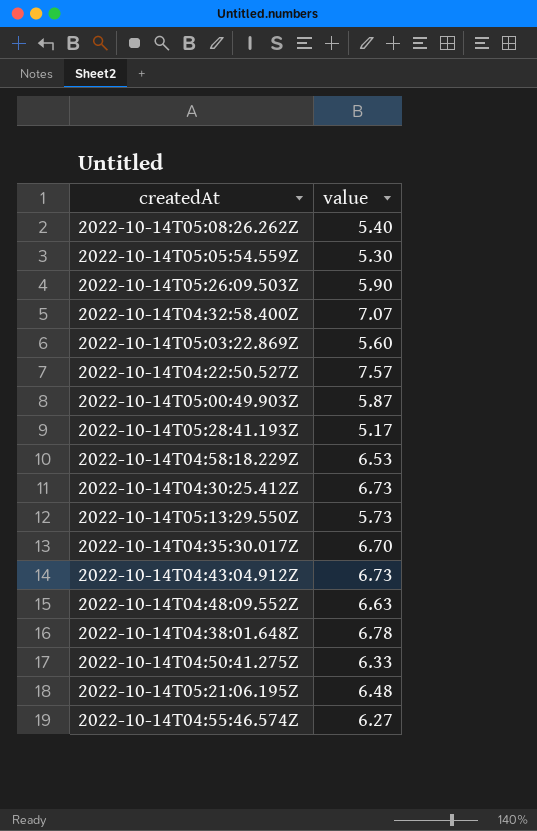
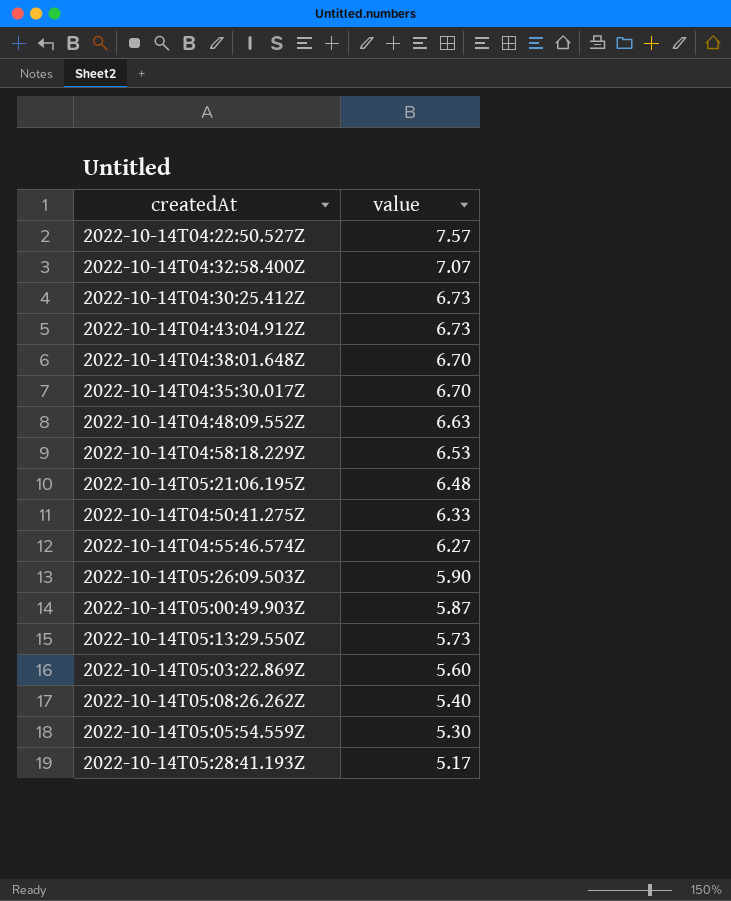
row order: none -> value descending
2022-10-14T04:38:01.648Z | value: 6.78 -> 6.70

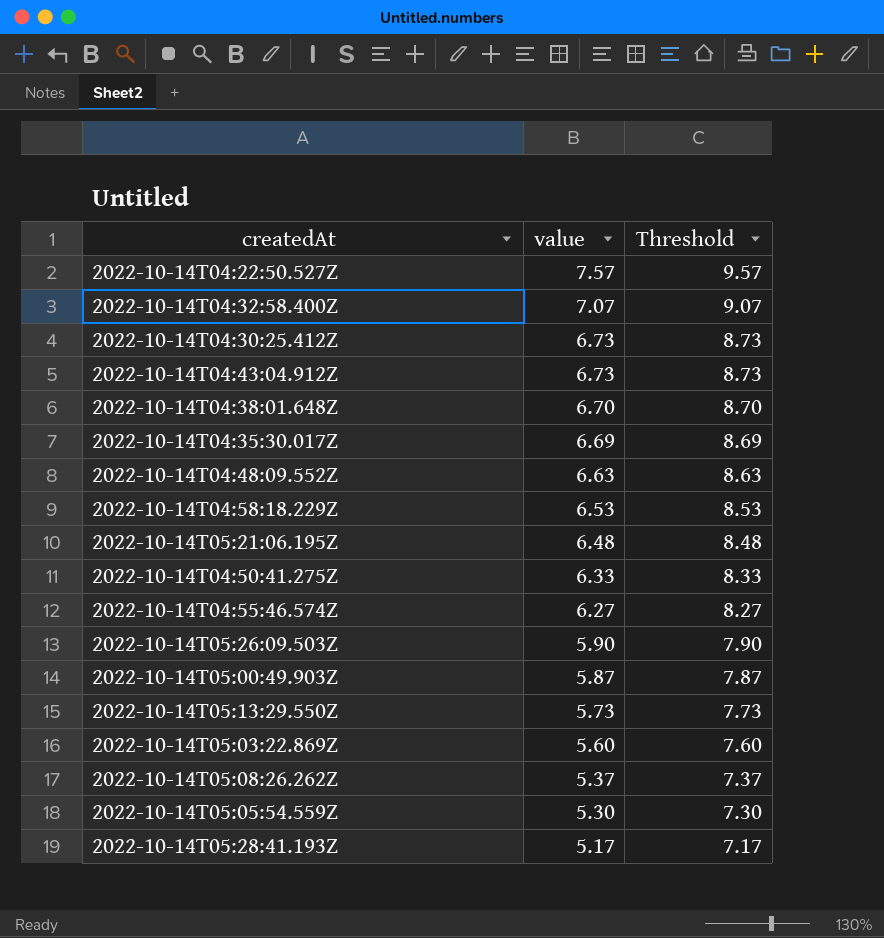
column Threshold | formula: none -> [value] + 2
2022-10-14T04:35:30.017Z | value: 6.70 -> 6.69
2022-10-14T05:08:26.262Z | value: 5.40 -> 5.37

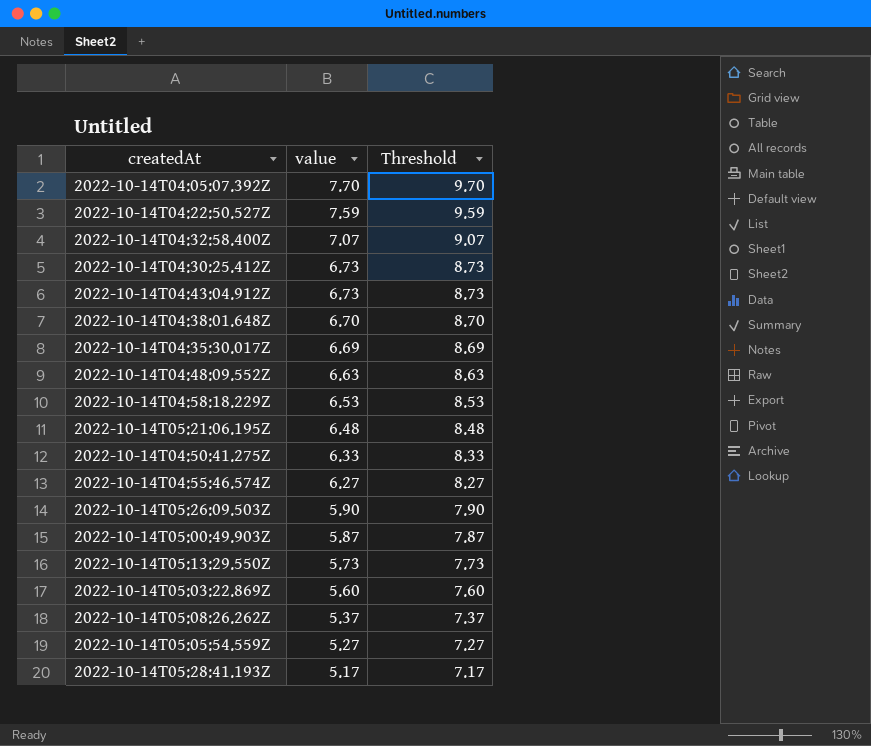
row 2022-10-14T04:05:07.392Z: none -> 7.70 | 9.70
2022-10-14T04:22:50.527Z | value: 7.57 -> 7.59
2022-10-14T04:22:50.527Z | Threshold: 9.57 -> 9.59
2022-10-14T05:05:54.559Z | value: 5.30 -> 5.27
2022-10-14T05:05:54.559Z | Threshold: 7.30 -> 7.27

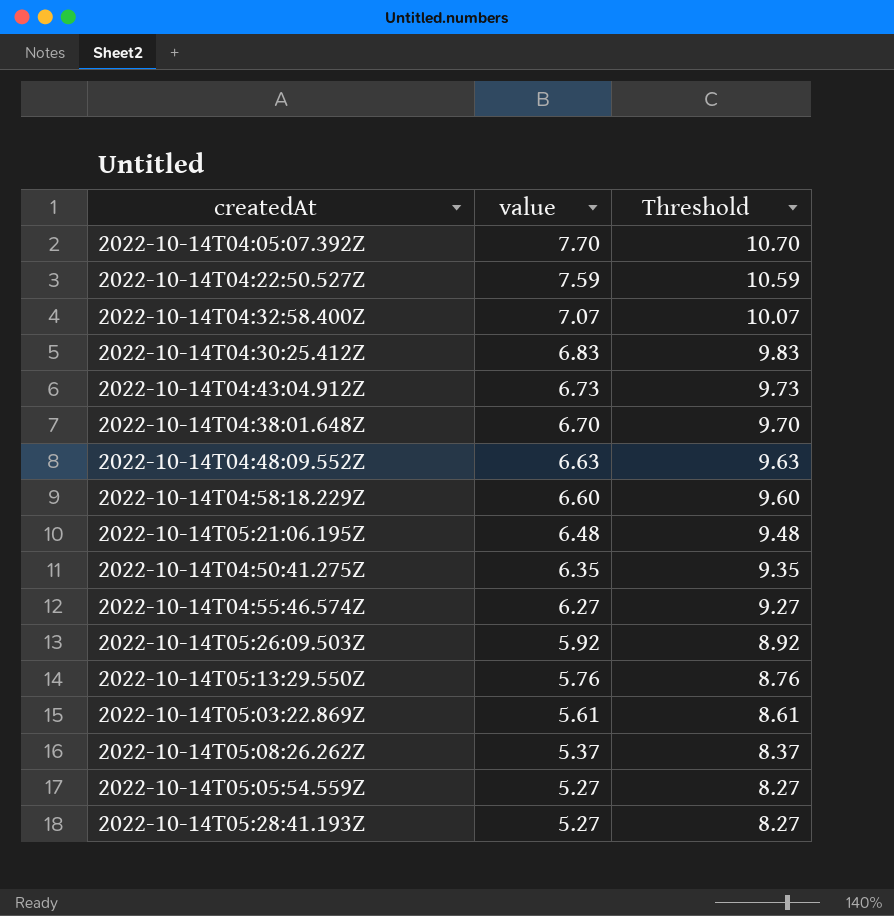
column Threshold | formula: [value] + 2 -> [value] + 3
row 2022-10-14T04:35:30.017Z: 6.69 | 8.69 -> none
row 2022-10-14T05:00:49.903Z: 5.87 | 7.87 -> none
2022-10-14T04:30:25.412Z | value: 6.73 -> 6.83
2022-10-14T04:58:18.229Z | value: 6.53 -> 6.60
2022-10-14T04:50:41.275Z | value: 6.33 -> 6.35
2022-10-14T05:26:09.503Z | value: 5.90 -> 5.92
2022-10-14T05:13:29.550Z | value: 5.73 -> 5.76
2022-10-14T05:03:22.869Z | value: 5.60 -> 5.61
2022-10-14T05:28:41.193Z | value: 5.17 -> 5.27

